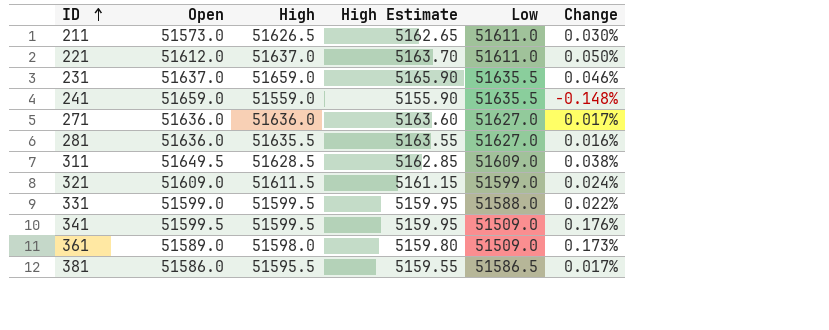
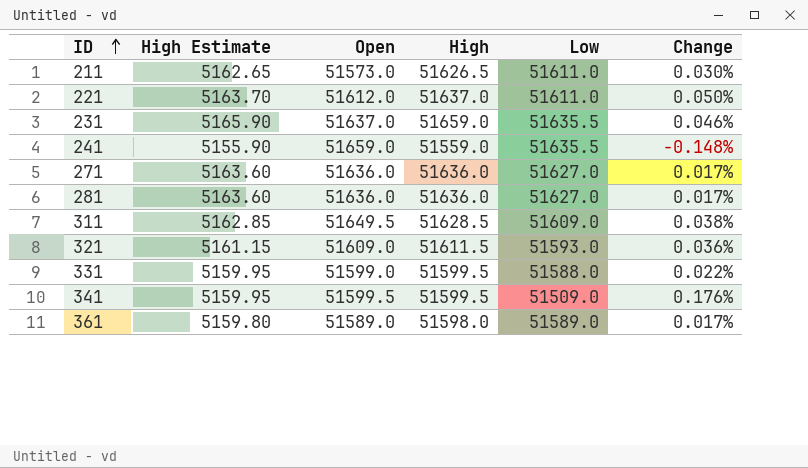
column High Estimate | position: 4 -> 2
row 381: 51586.0 | 51595.5 | 5159.55 | 51586.5 | 0.017% -> none
281 | High Estimate: 5163.55 -> 5163.60
281 | High: 51635.5 -> 51636.0
281 | Change: 0.016% -> 0.017%
321 | Low: 51599.0 -> 51593.0
321 | Change: 0.024% -> 0.036%
361 | Low: 51509.0 -> 51589.0
361 | Change: 0.173% -> 0.017%

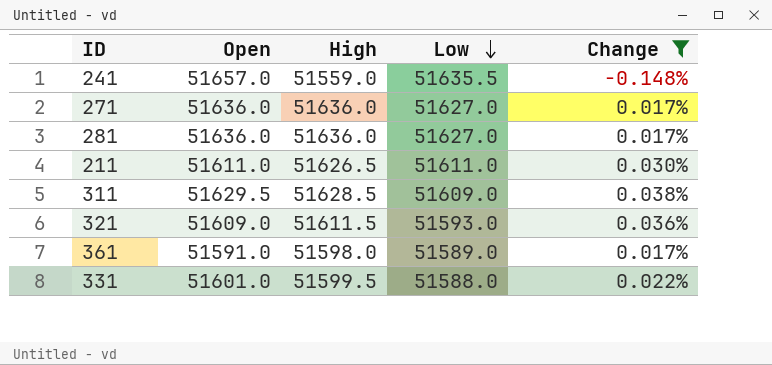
filter: none -> Change <= 0.038%
row order: ID ascending -> Low descending
column High Estimate | formula: [High] * 0.1 -> none
241 | Open: 51659.0 -> 51657.0
211 | Open: 51573.0 -> 51611.0
311 | Open: 51649.5 -> 51629.5
361 | Open: 51589.0 -> 51591.0
331 | Open: 51599.0 -> 51601.0

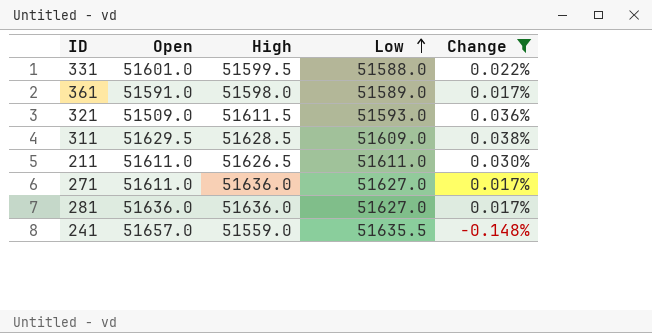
row order: Low descending -> Low ascending
321 | Open: 51609.0 -> 51509.0
271 | Open: 51636.0 -> 51611.0

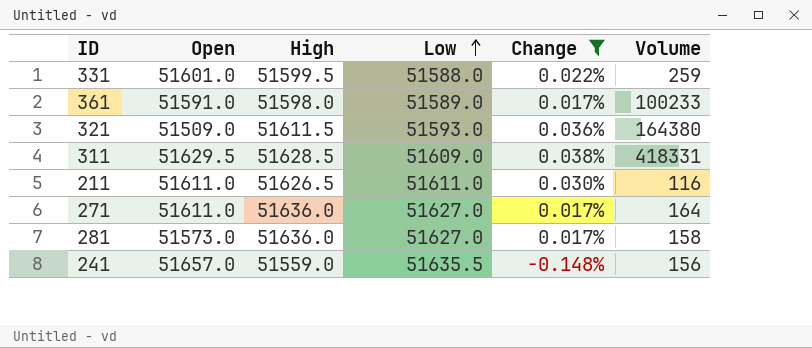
column Volume | position: none -> 6
281 | Open: 51636.0 -> 51573.0

